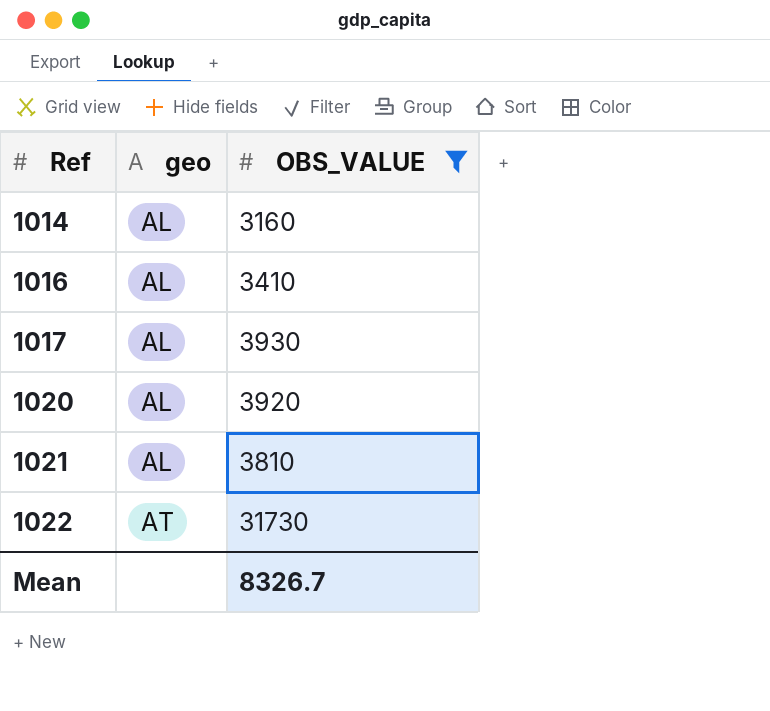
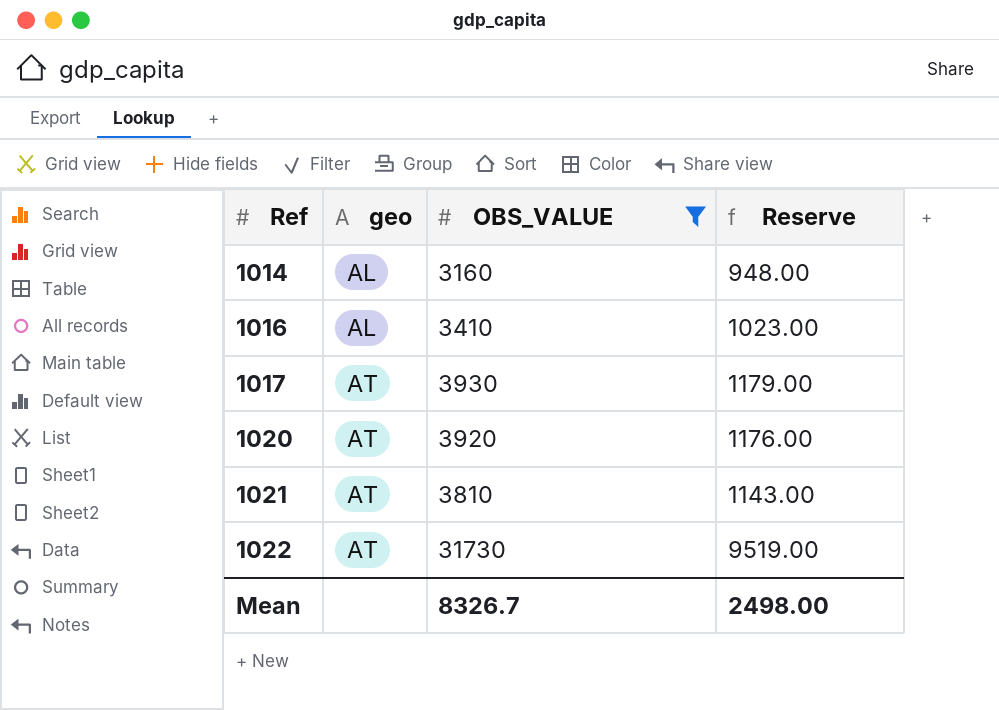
column Reserve | formula: none -> [OBS_VALUE] * 0.3
1017 | geo: AL -> AT
1020 | geo: AL -> AT
1021 | geo: AL -> AT

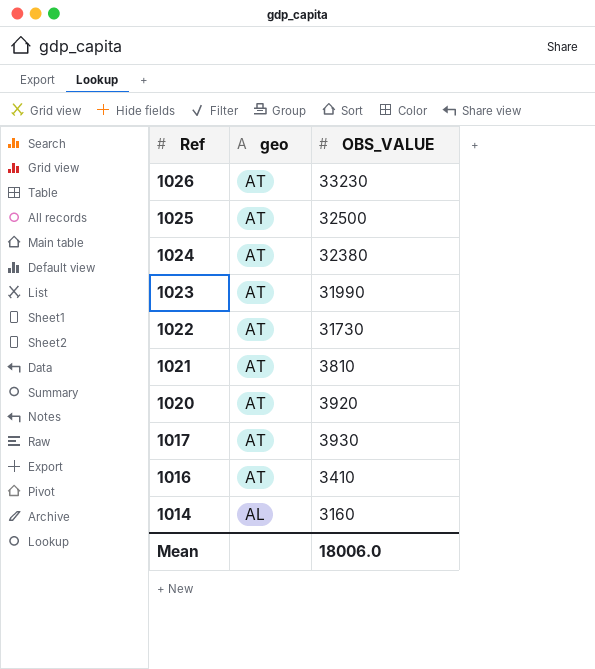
filter: OBS_VALUE <= 31730 -> none
row order: Ref ascending -> Ref descending
column Reserve | formula: [OBS_VALUE] * 0.3 -> none
1016 | geo: AL -> AT
Mean | OBS_VALUE: 8326.7 -> 18006.0

